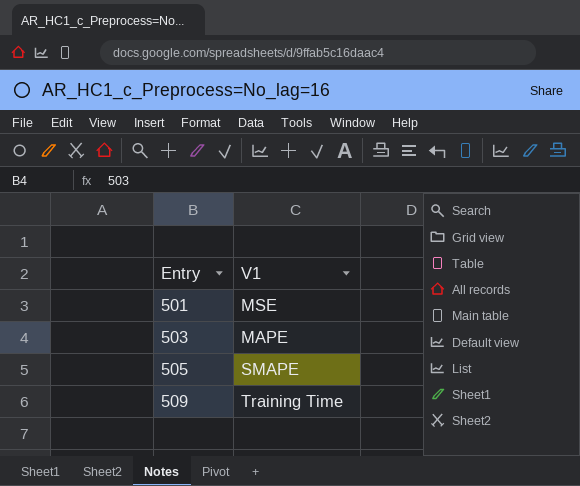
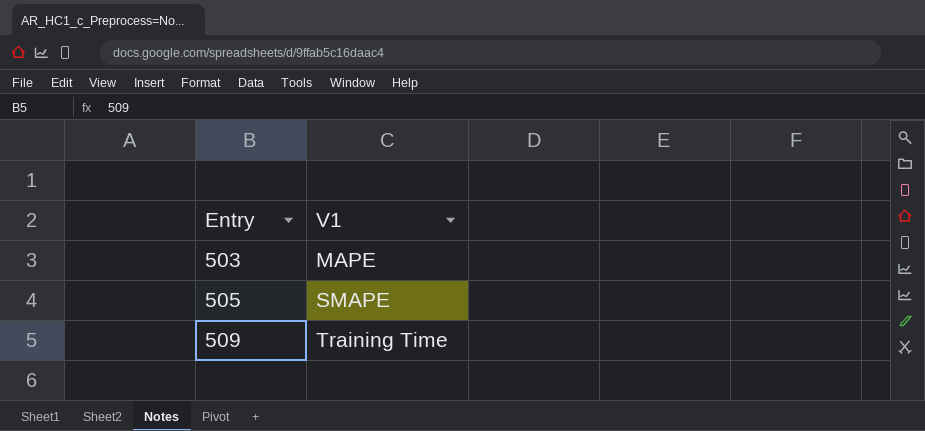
row 501: MSE -> none

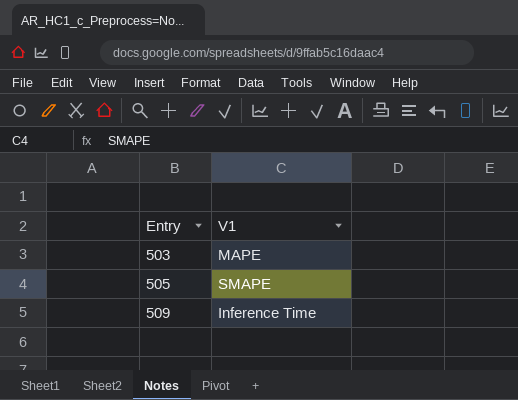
509 | V1: Training Time -> Inference Time

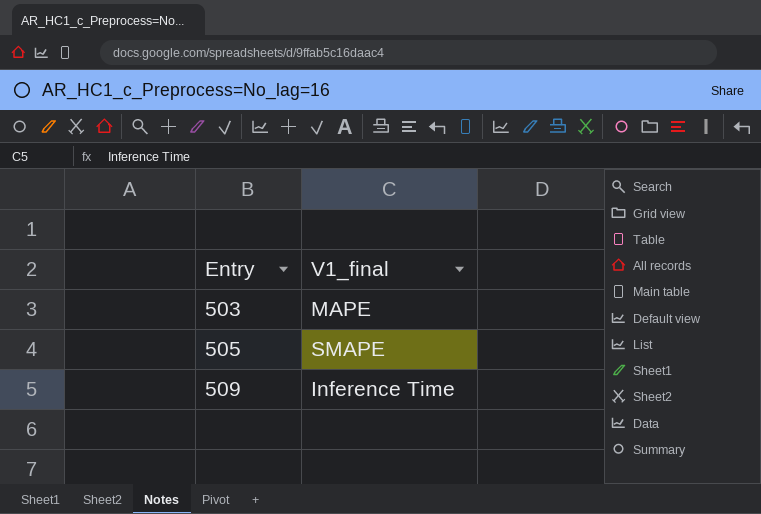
column name: V1 -> V1_final

